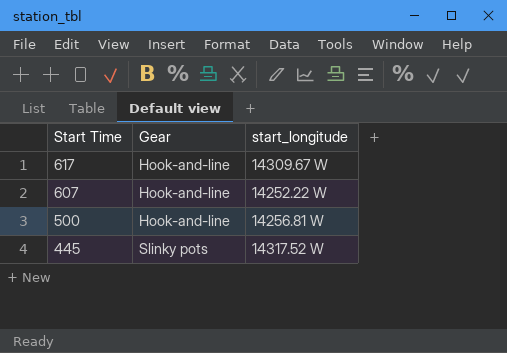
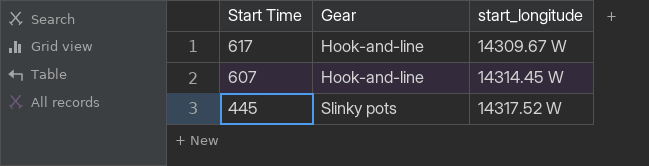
row 500: Hook-and-line | 14256.81 W -> none
607 | start_longitude: 14252.22 W -> 14314.45 W

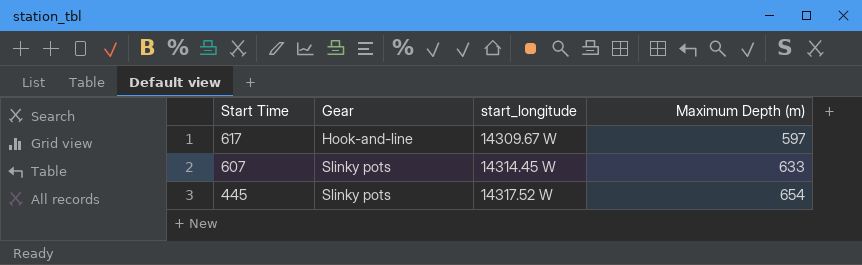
column Maximum Depth (m) | position: none -> 4
607 | Gear: Hook-and-line -> Slinky pots

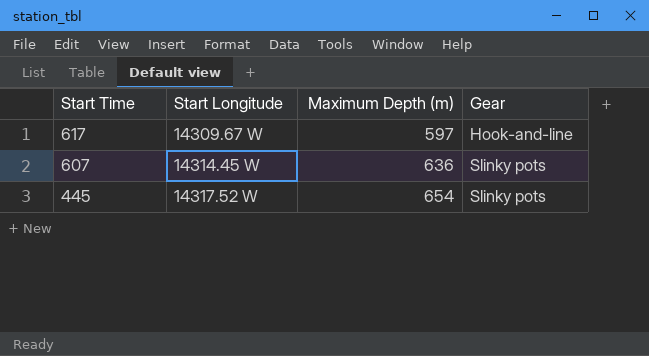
column name: start_longitude -> Start Longitude
column Gear | position: 2 -> 4
607 | Maximum Depth (m): 633 -> 636

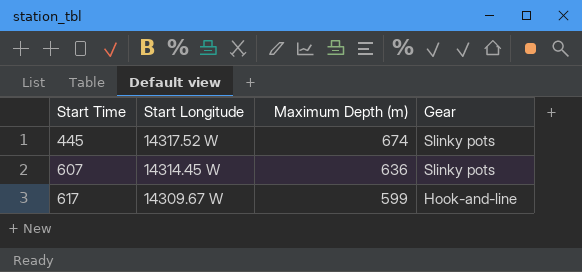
row order: Start Time descending -> Start Time ascending
445 | Maximum Depth (m): 654 -> 674
617 | Maximum Depth (m): 597 -> 599

